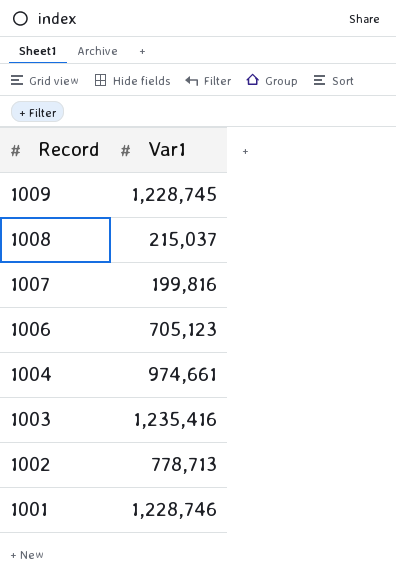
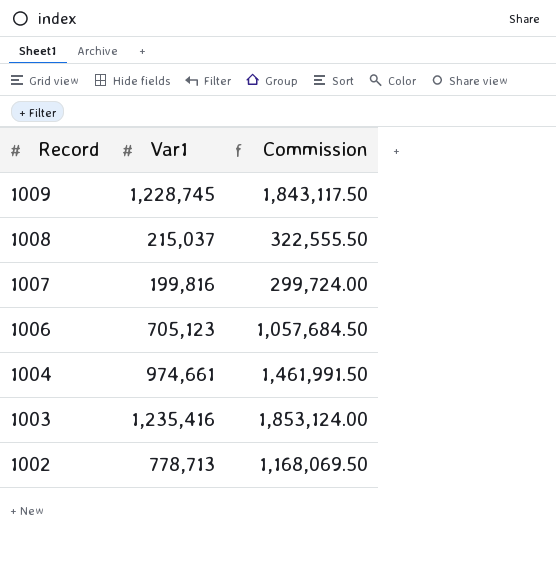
column Commission | formula: none -> [Var1] * 1.5
row 1001: 1,228,746 -> none

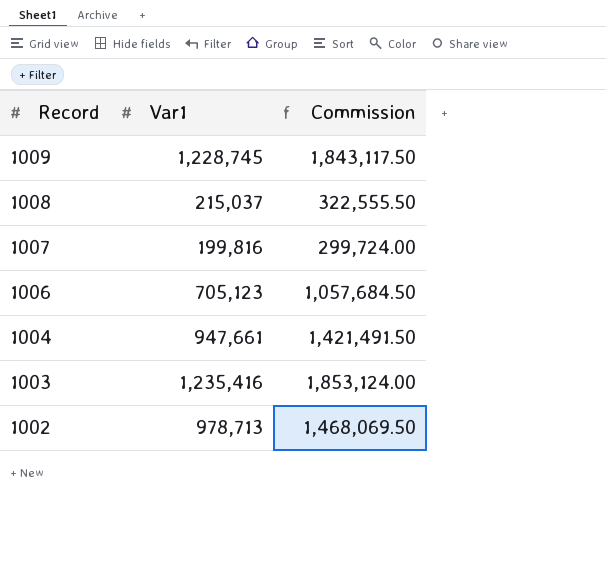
1004 | Var1: 974,661 -> 947,661
1004 | Commission: 1,461,991.50 -> 1,421,491.50
1002 | Var1: 778,713 -> 978,713
1002 | Commission: 1,168,069.50 -> 1,468,069.50

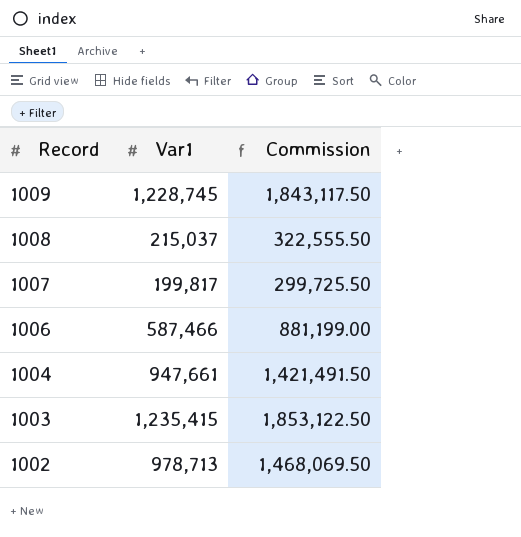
1007 | Var1: 199,816 -> 199,817
1007 | Commission: 299,724.00 -> 299,725.50
1006 | Var1: 705,123 -> 587,466
1006 | Commission: 1,057,684.50 -> 881,199.00
1003 | Var1: 1,235,416 -> 1,235,415
1003 | Commission: 1,853,124.00 -> 1,853,122.50

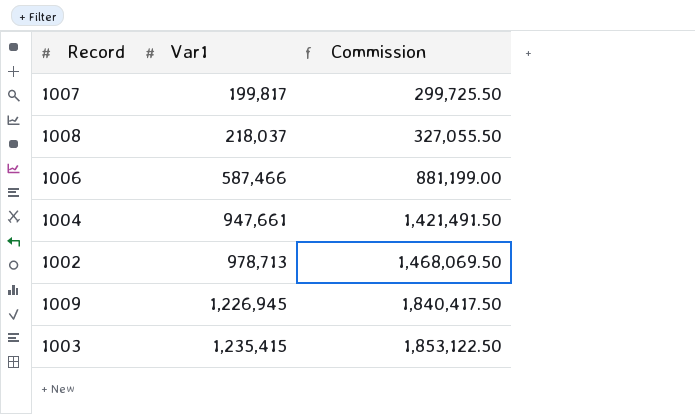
row order: Record descending -> Var1 ascending
1008 | Var1: 215,037 -> 218,037
1008 | Commission: 322,555.50 -> 327,055.50
1009 | Var1: 1,228,745 -> 1,226,945
1009 | Commission: 1,843,117.50 -> 1,840,417.50

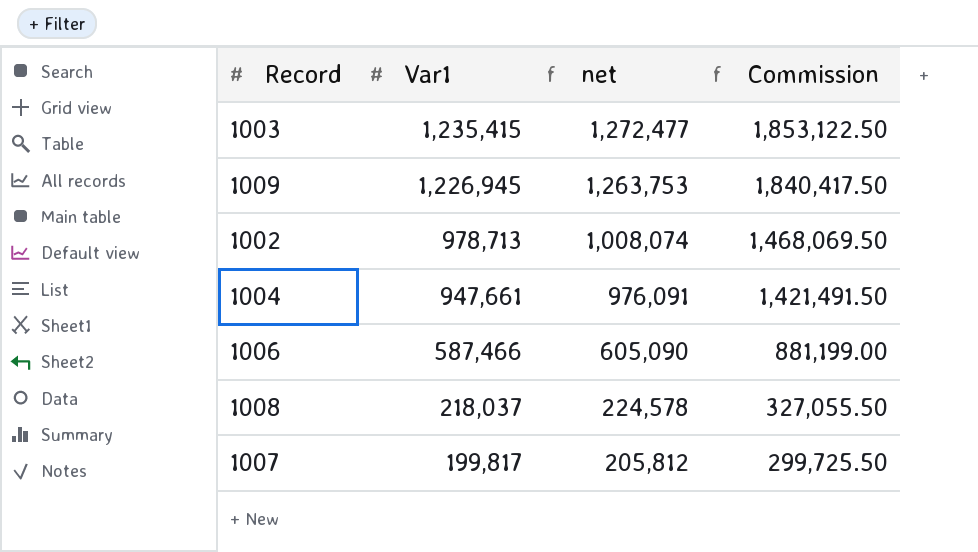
row order: Var1 ascending -> Var1 descending
column net | formula: none -> [Var1] * 1.03

